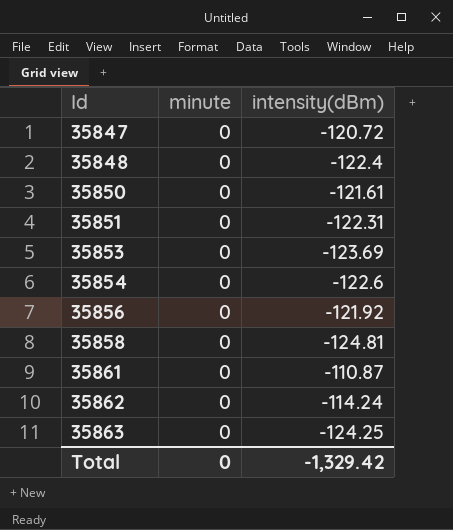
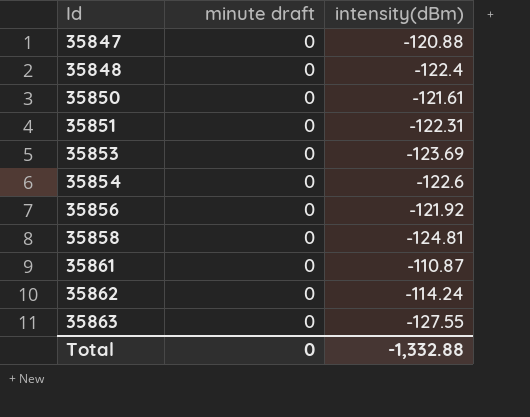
column name: minute -> minute draft
35847 | intensity(dBm): -120.72 -> -120.88
35863 | intensity(dBm): -124.25 -> -127.55
Total | intensity(dBm): -1,329.42 -> -1,332.88

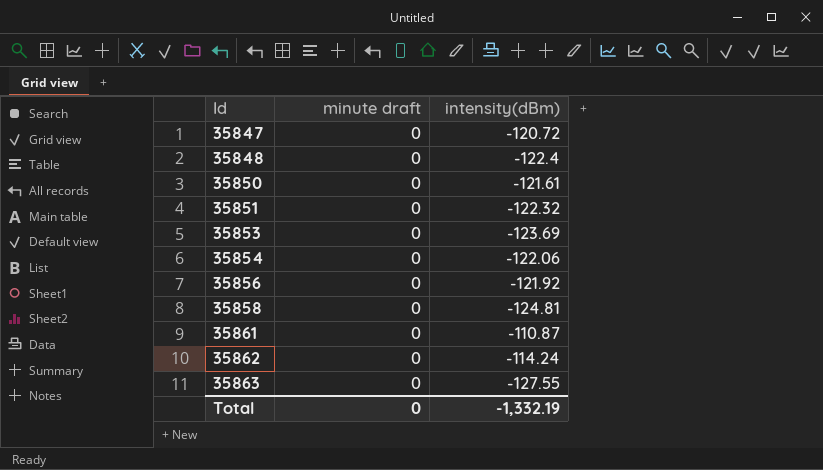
35847 | intensity(dBm): -120.88 -> -120.72
35851 | intensity(dBm): -122.31 -> -122.32
35854 | intensity(dBm): -122.6 -> -122.06
Total | intensity(dBm): -1,332.88 -> -1,332.19

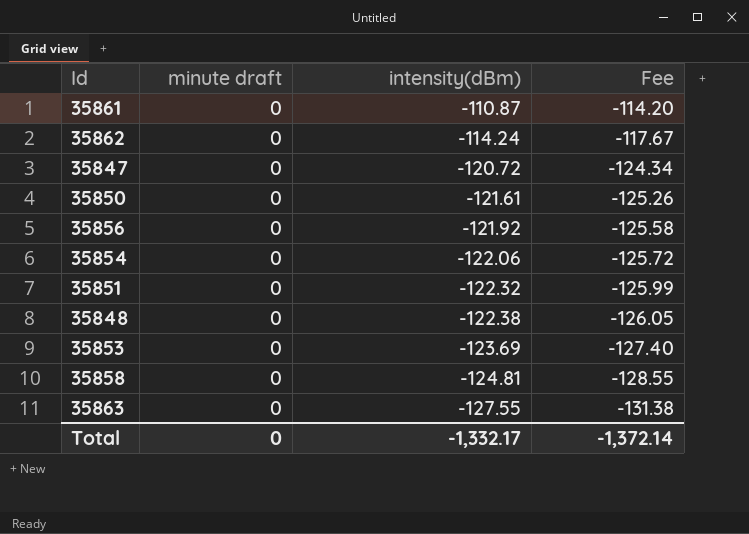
row order: Id ascending -> intensity(dBm) descending
column Fee | formula: none -> [intensity(dBm)] * 1.03
35848 | intensity(dBm): -122.4 -> -122.38
Total | intensity(dBm): -1,332.19 -> -1,332.17

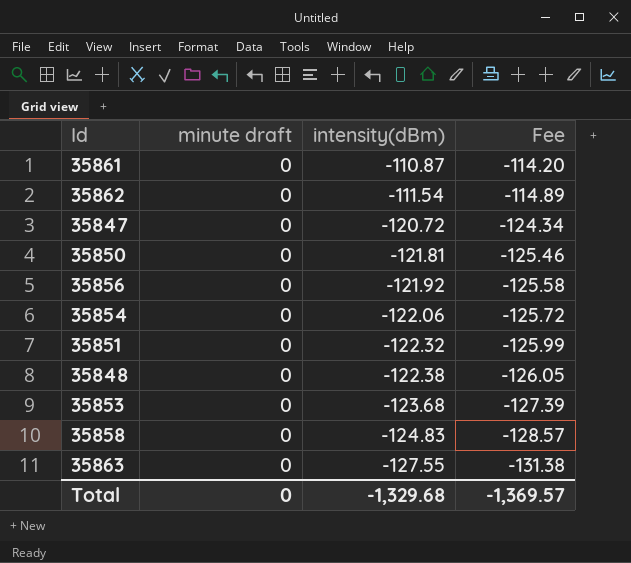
35862 | intensity(dBm): -114.24 -> -111.54
35862 | Fee: -117.67 -> -114.89
35850 | intensity(dBm): -121.61 -> -121.81
35850 | Fee: -125.26 -> -125.46
35853 | intensity(dBm): -123.69 -> -123.68
35853 | Fee: -127.40 -> -127.39
35858 | intensity(dBm): -124.81 -> -124.83
35858 | Fee: -128.55 -> -128.57
Total | intensity(dBm): -1,332.17 -> -1,329.68
Total | Fee: -1,372.14 -> -1,369.57

